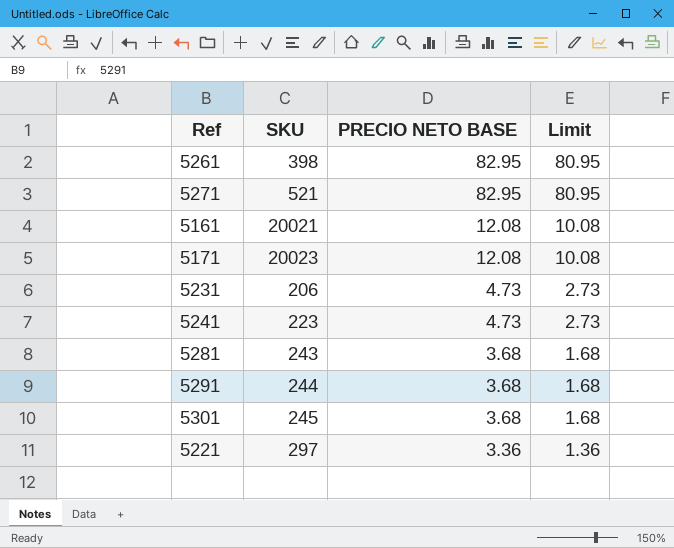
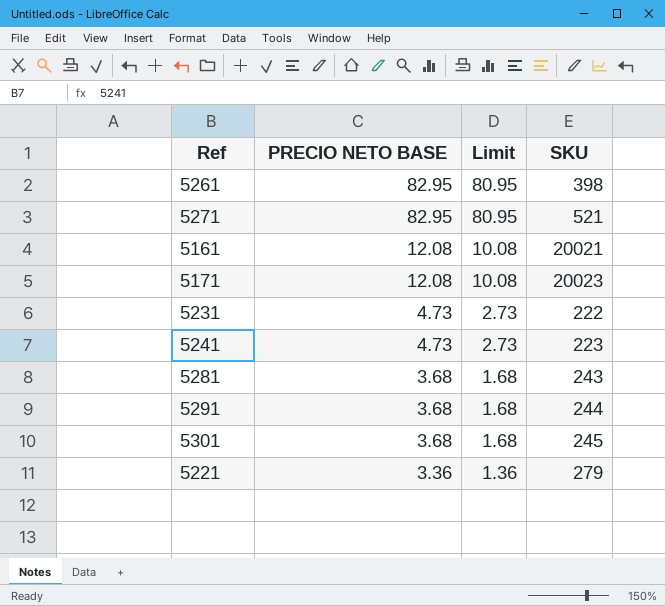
column SKU | position: 2 -> 4
5231 | SKU: 206 -> 222
5221 | SKU: 297 -> 279

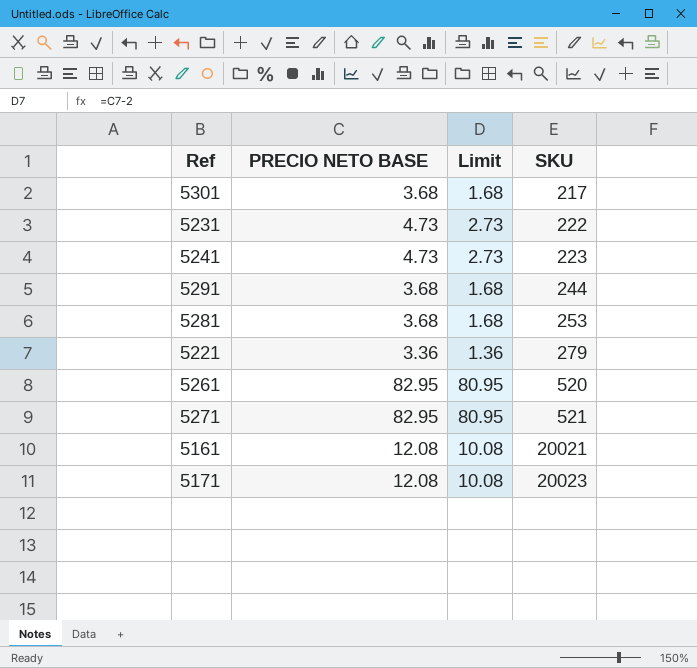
row order: PRECIO NETO BASE descending -> SKU ascending
5301 | SKU: 245 -> 217
5281 | SKU: 243 -> 253
5261 | SKU: 398 -> 520

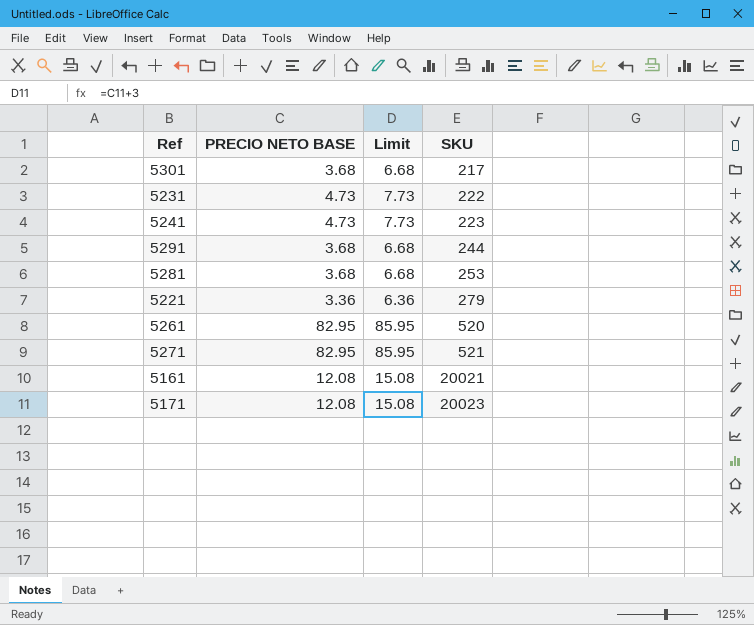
column Limit | formula: [PRECIO NETO BASE] - 2 -> [PRECIO NETO BASE] + 3

